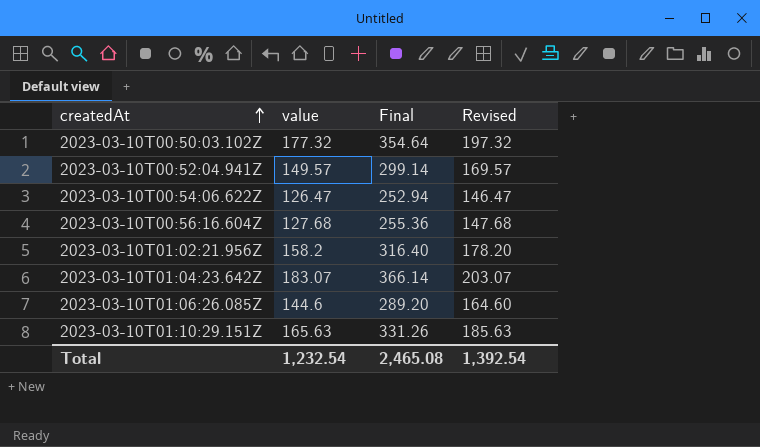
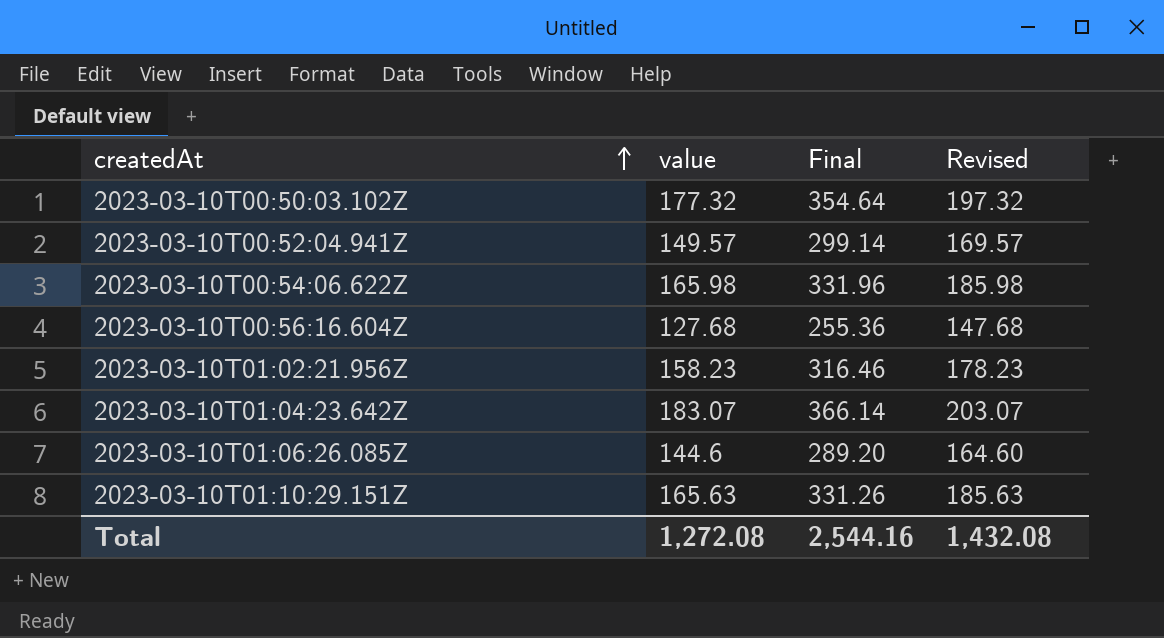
2023-03-10T00:54:06.622Z | value: 126.47 -> 165.98
2023-03-10T00:54:06.622Z | Final: 252.94 -> 331.96
2023-03-10T00:54:06.622Z | Revised: 146.47 -> 185.98
2023-03-10T01:02:21.956Z | value: 158.2 -> 158.23
2023-03-10T01:02:21.956Z | Final: 316.40 -> 316.46
2023-03-10T01:02:21.956Z | Revised: 178.20 -> 178.23
Total | value: 1,232.54 -> 1,272.08
Total | Final: 2,465.08 -> 2,544.16
Total | Revised: 1,392.54 -> 1,432.08

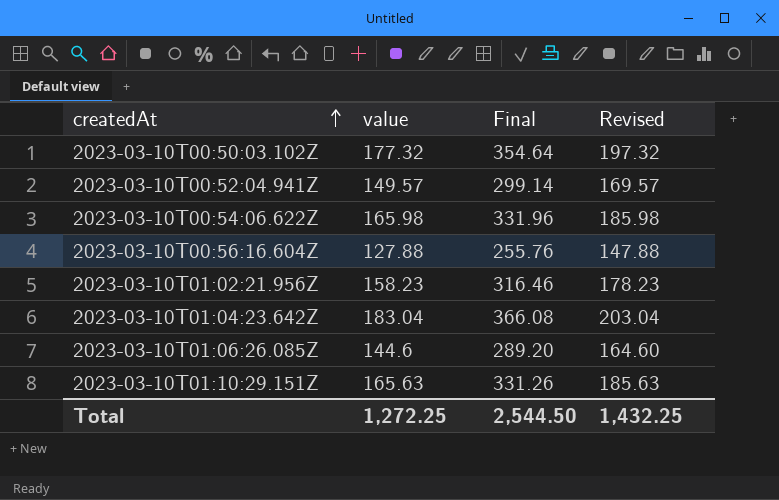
2023-03-10T00:56:16.604Z | value: 127.68 -> 127.88
2023-03-10T00:56:16.604Z | Final: 255.36 -> 255.76
2023-03-10T00:56:16.604Z | Revised: 147.68 -> 147.88
2023-03-10T01:04:23.642Z | value: 183.07 -> 183.04
2023-03-10T01:04:23.642Z | Final: 366.14 -> 366.08
2023-03-10T01:04:23.642Z | Revised: 203.07 -> 203.04
Total | value: 1,272.08 -> 1,272.25
Total | Final: 2,544.16 -> 2,544.50
Total | Revised: 1,432.08 -> 1,432.25

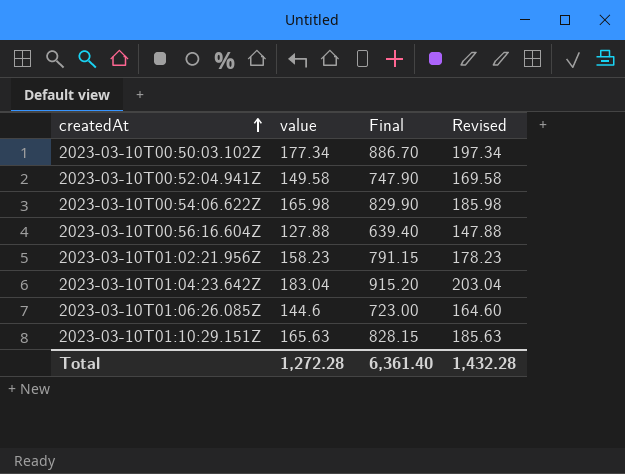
column Final | formula: [value] * 2 -> [value] * 5
2023-03-10T00:50:03.102Z | value: 177.32 -> 177.34
2023-03-10T00:50:03.102Z | Revised: 197.32 -> 197.34
2023-03-10T00:52:04.941Z | value: 149.57 -> 149.58
2023-03-10T00:52:04.941Z | Revised: 169.57 -> 169.58
Total | value: 1,272.25 -> 1,272.28
Total | Final: 2,544.50 -> 6,361.40
Total | Revised: 1,432.25 -> 1,432.28

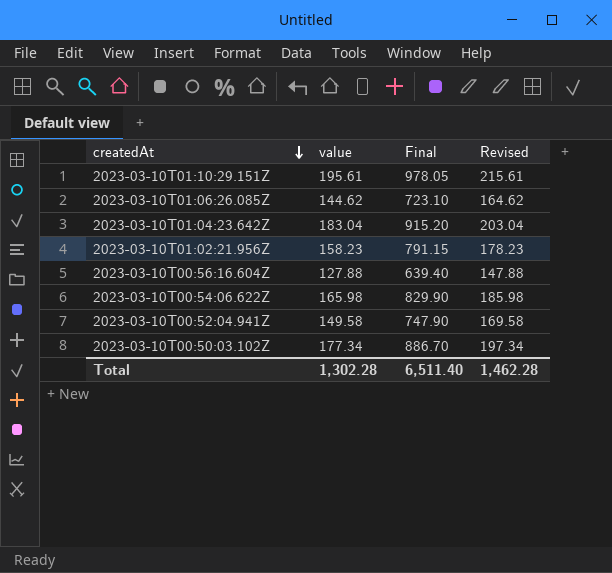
row order: createdAt ascending -> createdAt descending
2023-03-10T01:10:29.151Z | value: 165.63 -> 195.61
2023-03-10T01:10:29.151Z | Final: 828.15 -> 978.05
2023-03-10T01:10:29.151Z | Revised: 185.63 -> 215.61
2023-03-10T01:06:26.085Z | value: 144.6 -> 144.62
2023-03-10T01:06:26.085Z | Final: 723.00 -> 723.10
2023-03-10T01:06:26.085Z | Revised: 164.60 -> 164.62
Total | value: 1,272.28 -> 1,302.28
Total | Final: 6,361.40 -> 6,511.40
Total | Revised: 1,432.28 -> 1,462.28

